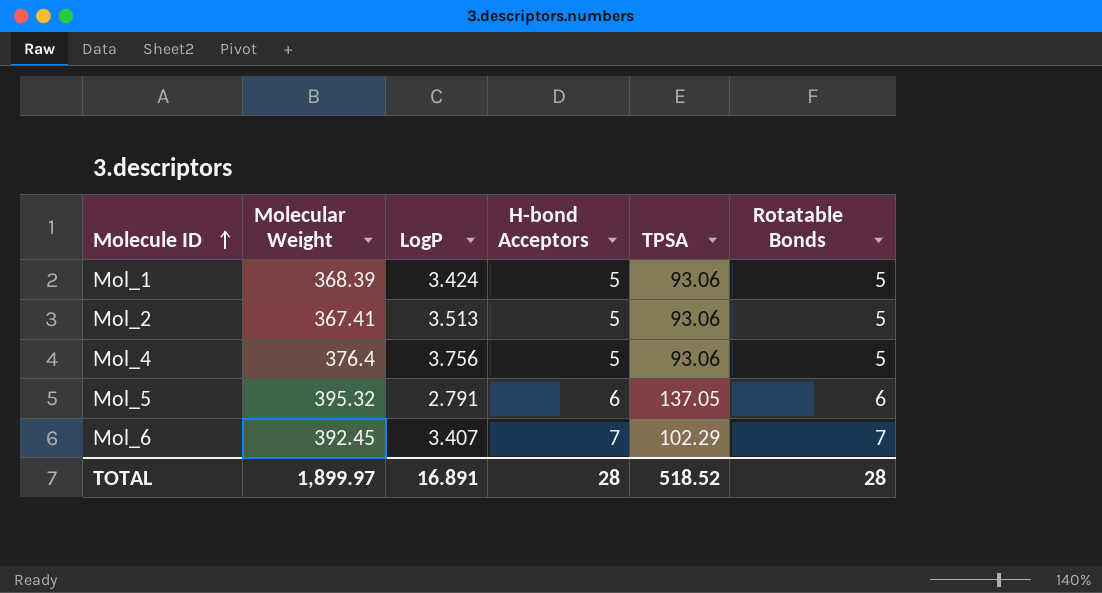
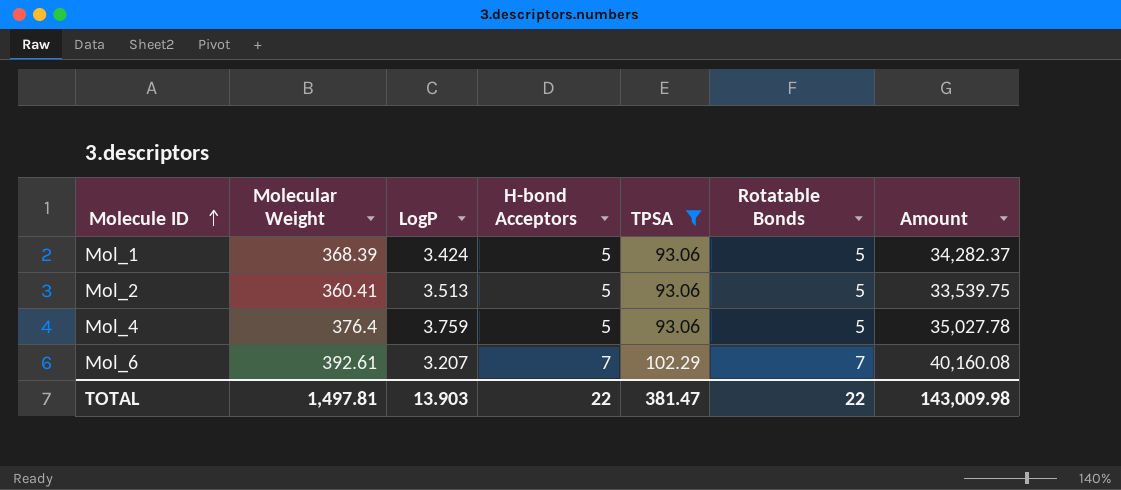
filter: none -> TPSA != 137.05
column Amount | formula: none -> [Molecular Weight] * [TPSA]
Mol_2 | Molecular Weight: 367.41 -> 360.41
Mol_4 | LogP: 3.756 -> 3.759
Mol_6 | Molecular Weight: 392.45 -> 392.61
Mol_6 | LogP: 3.407 -> 3.207
TOTAL | Molecular Weight: 1,899.97 -> 1,497.81
TOTAL | LogP: 16.891 -> 13.903
TOTAL | H-bond Acceptors: 28 -> 22
TOTAL | TPSA: 518.52 -> 381.47
TOTAL | Rotatable Bonds: 28 -> 22

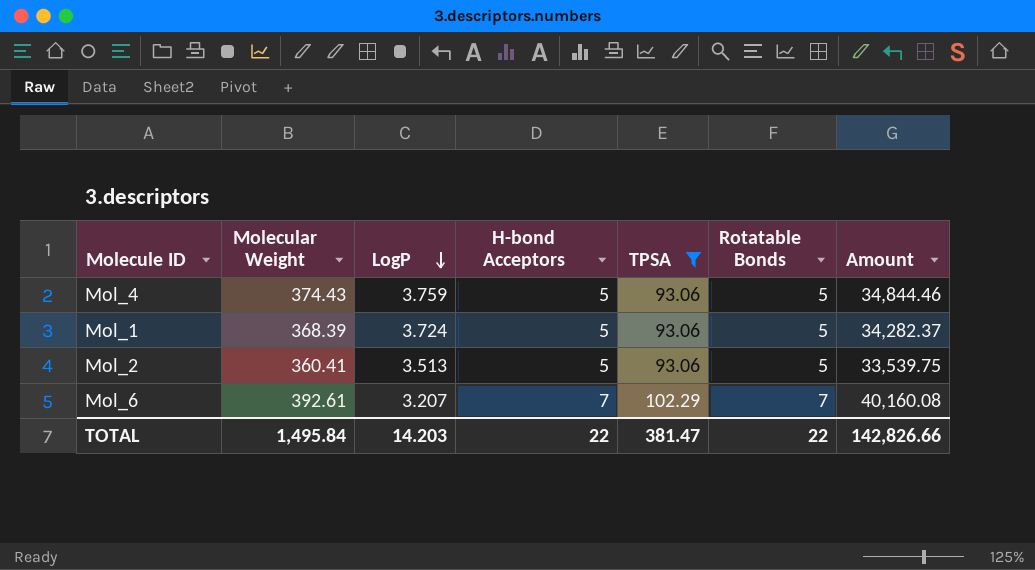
row order: Molecule ID ascending -> LogP descending
Mol_4 | Molecular Weight: 376.4 -> 374.43
Mol_4 | Amount: 35,027.78 -> 34,844.46
Mol_1 | LogP: 3.424 -> 3.724
TOTAL | Molecular Weight: 1,497.81 -> 1,495.84
TOTAL | LogP: 13.903 -> 14.203
TOTAL | Amount: 143,009.98 -> 142,826.66

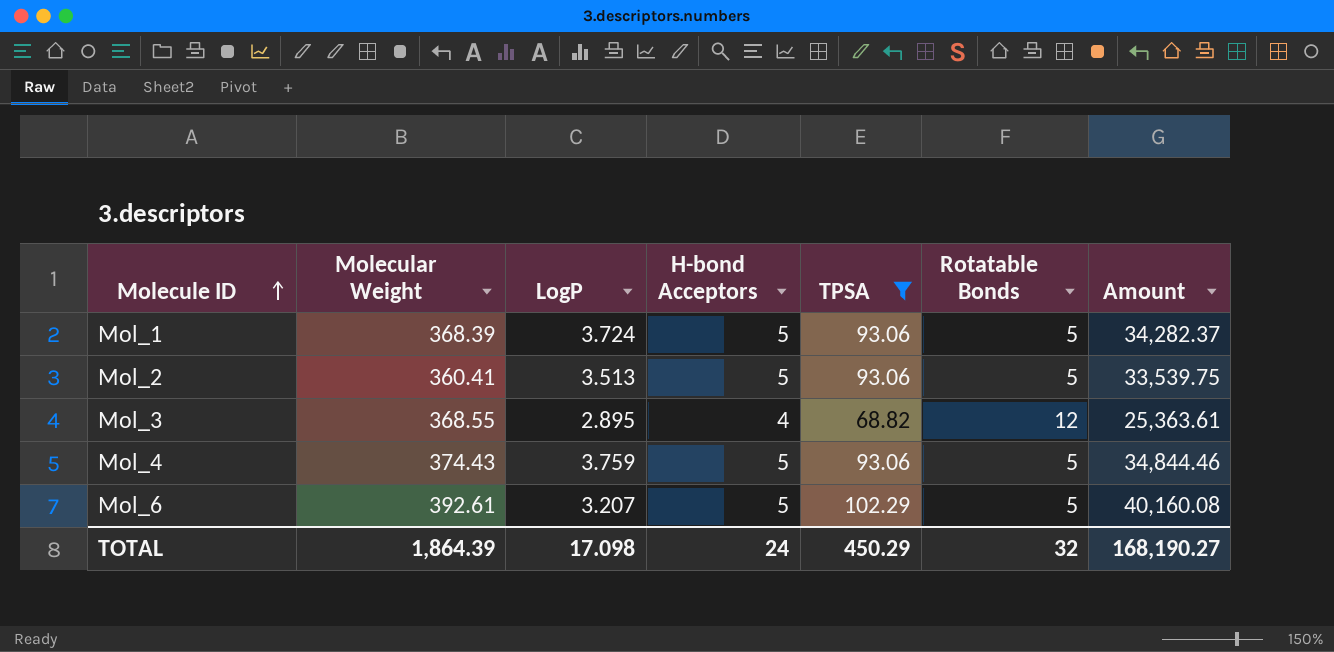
row order: LogP descending -> Molecule ID ascending
row Mol_3: none -> 368.55 | 2.895 | 4 | 68.82 | 12 | 25,363.61
Mol_6 | H-bond Acceptors: 7 -> 5
Mol_6 | Rotatable Bonds: 7 -> 5
TOTAL | Molecular Weight: 1,495.84 -> 1,864.39
TOTAL | LogP: 14.203 -> 17.098
TOTAL | H-bond Acceptors: 22 -> 24
TOTAL | TPSA: 381.47 -> 450.29
TOTAL | Rotatable Bonds: 22 -> 32
TOTAL | Amount: 142,826.66 -> 168,190.27

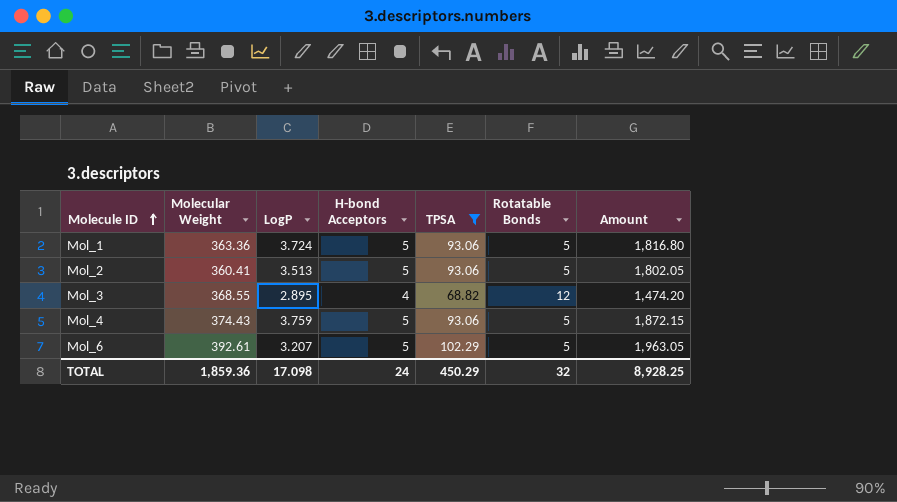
column Amount | formula: [Molecular Weight] * [TPSA] -> [Molecular Weight] * [H-bond Acceptors]
Mol_1 | Molecular Weight: 368.39 -> 363.36
TOTAL | Molecular Weight: 1,864.39 -> 1,859.36
TOTAL | Amount: 168,190.27 -> 8,928.25

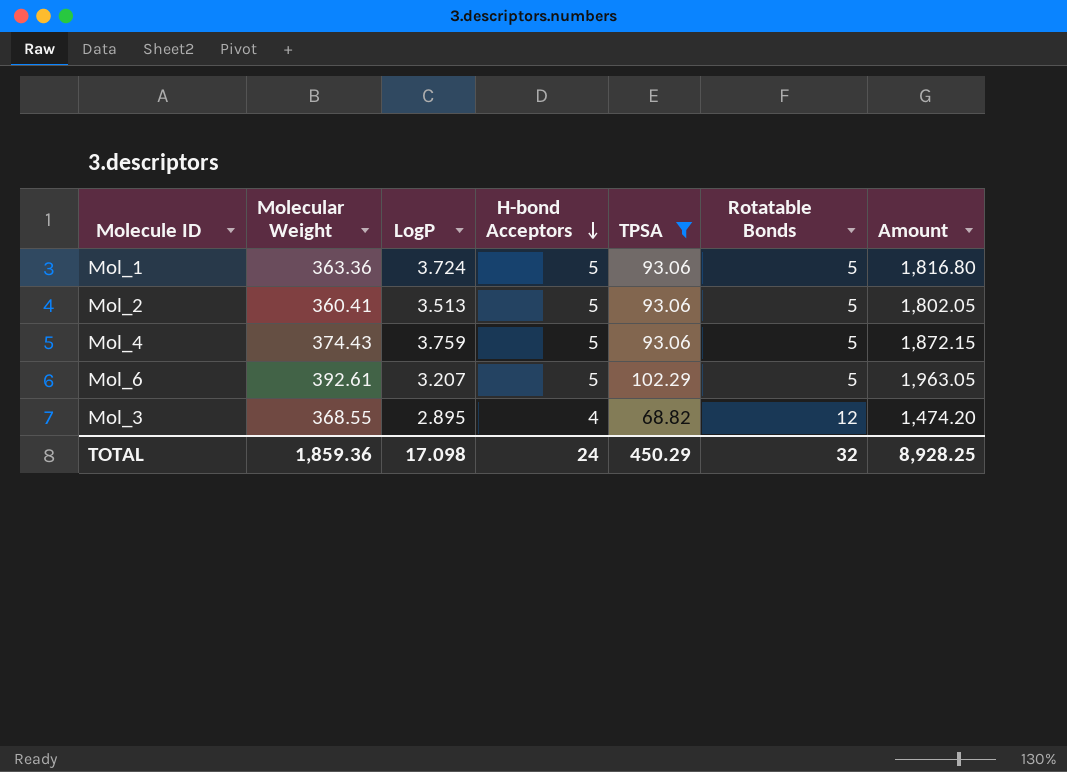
row order: Molecule ID ascending -> H-bond Acceptors descending

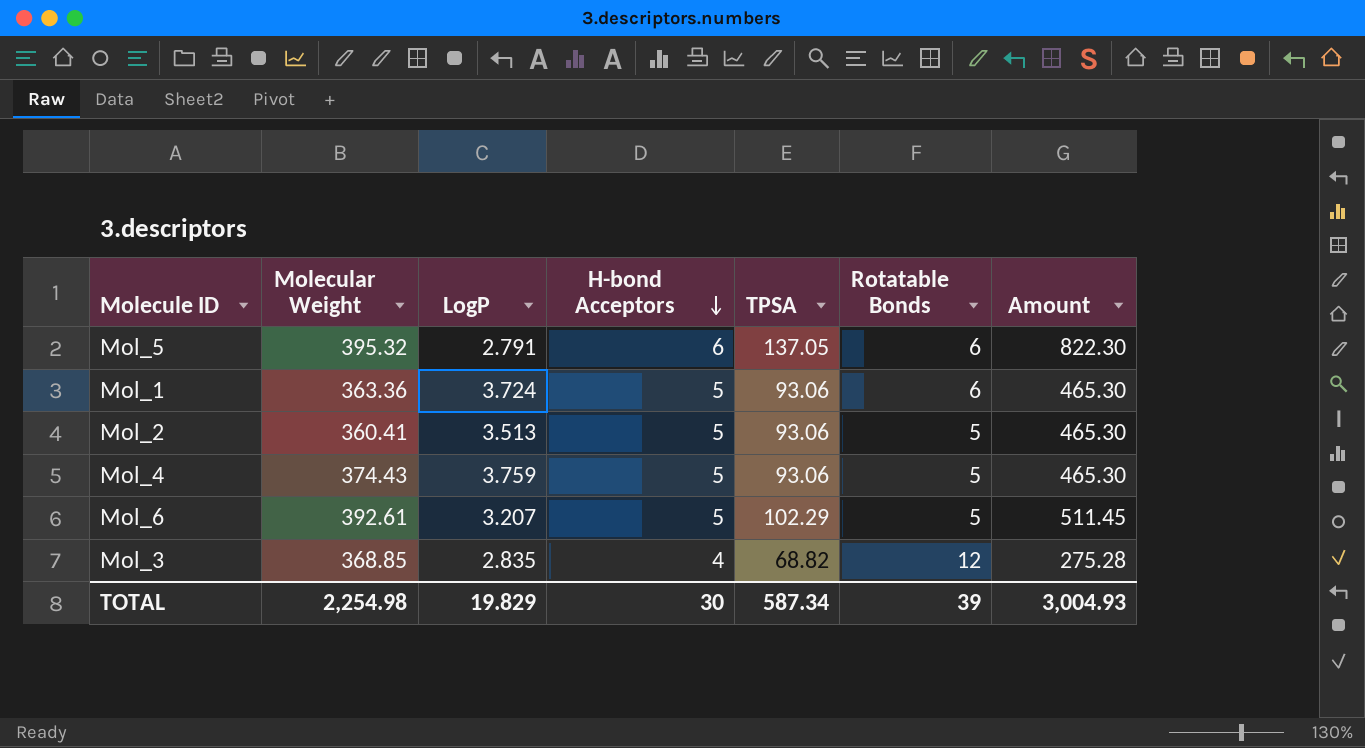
filter: TPSA != 137.05 -> none
column Amount | formula: [Molecular Weight] * [H-bond Acceptors] -> [H-bond Acceptors] * [TPSA]
Mol_1 | Rotatable Bonds: 5 -> 6
Mol_3 | Molecular Weight: 368.55 -> 368.85
Mol_3 | LogP: 2.895 -> 2.835
TOTAL | Molecular Weight: 1,859.36 -> 2,254.98
TOTAL | LogP: 17.098 -> 19.829
TOTAL | H-bond Acceptors: 24 -> 30
TOTAL | TPSA: 450.29 -> 587.34
TOTAL | Rotatable Bonds: 32 -> 39
TOTAL | Amount: 8,928.25 -> 3,004.93

